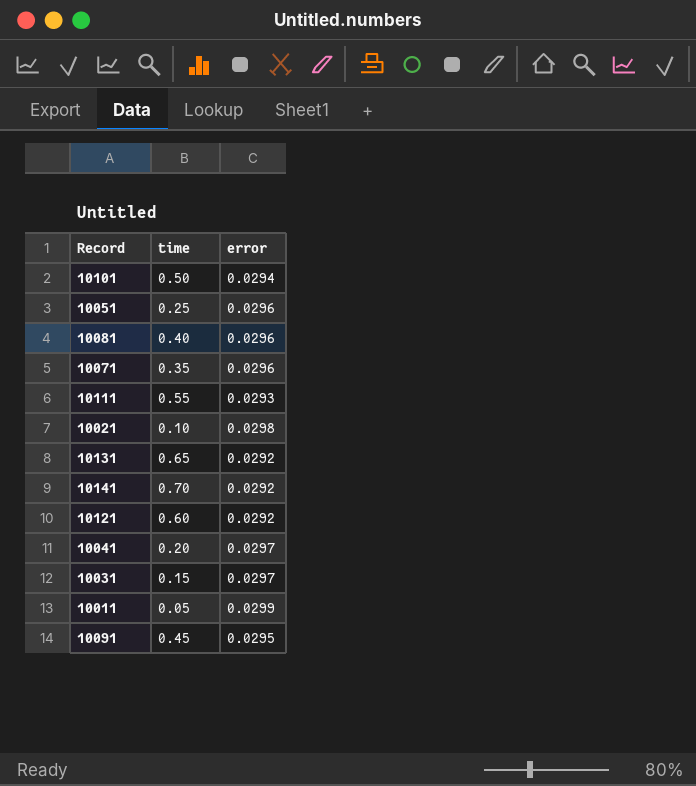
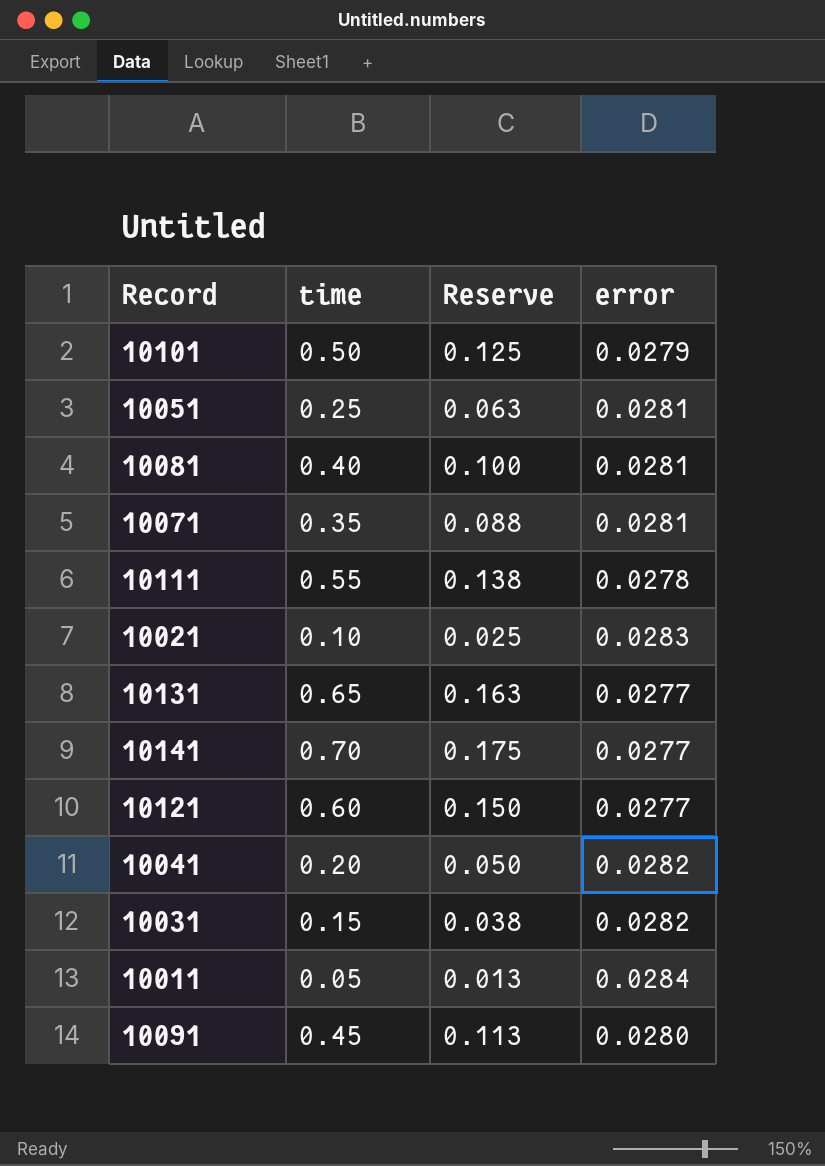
column Reserve | formula: none -> [time] * 0.25
10101 | error: 0.0294 -> 0.0279
10051 | error: 0.0296 -> 0.0281
10081 | error: 0.0296 -> 0.0281
10071 | error: 0.0296 -> 0.0281
10111 | error: 0.0293 -> 0.0278
10021 | error: 0.0298 -> 0.0283
10131 | error: 0.0292 -> 0.0277
10141 | error: 0.0292 -> 0.0277
10121 | error: 0.0292 -> 0.0277
10041 | error: 0.0297 -> 0.0282
10031 | error: 0.0297 -> 0.0282
10011 | error: 0.0299 -> 0.0284
10091 | error: 0.0295 -> 0.0280

